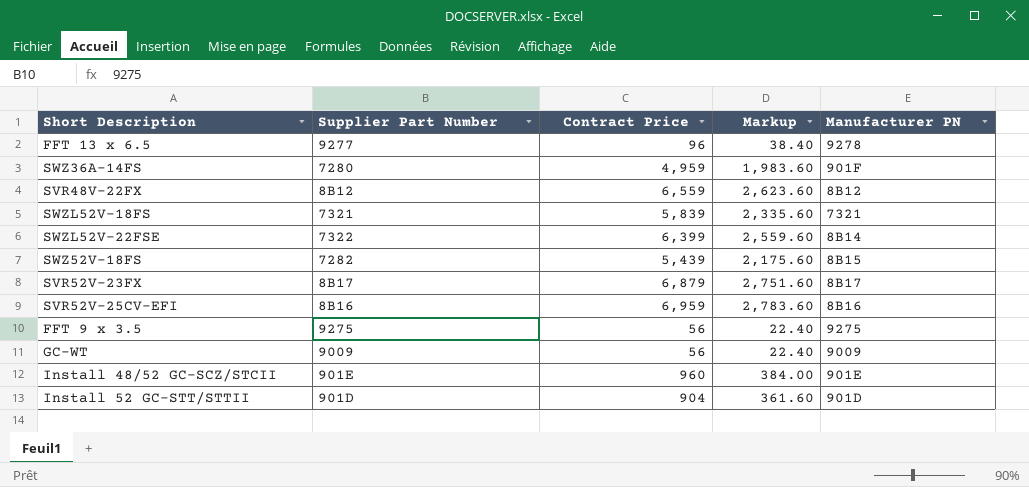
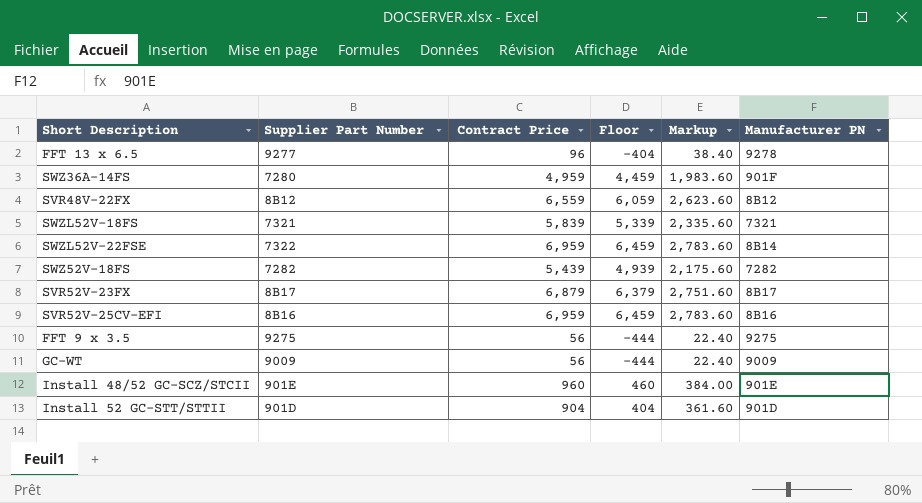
column Floor | formula: none -> [Contract Price] - 500
SWZL52V-22FSE | Contract Price: 6,399 -> 6,959
SWZL52V-22FSE | Markup: 2,559.60 -> 2,783.60
SWZ52V-18FS | Manufacturer PN: 8B15 -> 7282

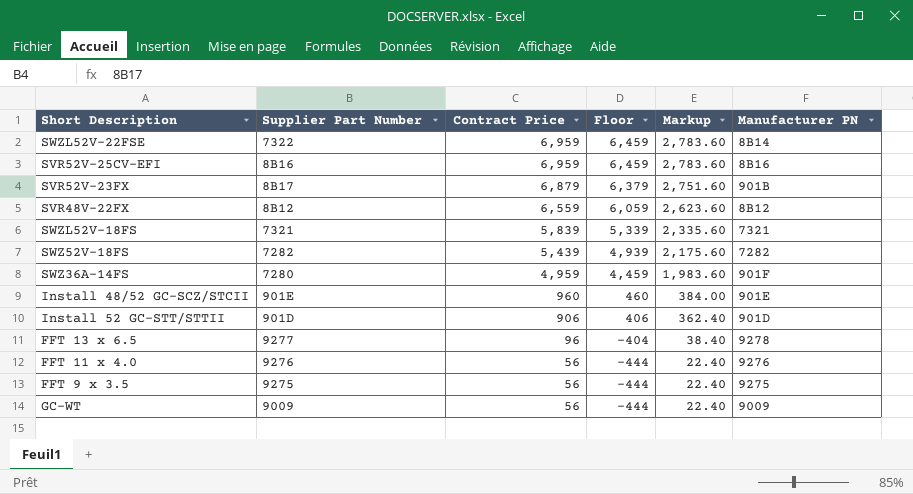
row order: none -> Contract Price descending
SVR52V-23FX | Manufacturer PN: 8B17 -> 901B
Install 52 GC-STT/STTII | Contract Price: 904 -> 906
Install 52 GC-STT/STTII | Floor: 404 -> 406
Install 52 GC-STT/STTII | Markup: 361.60 -> 362.40
row FFT 11 x 4.0: none -> 9276 | 56 | -444 | 22.40 | 9276

